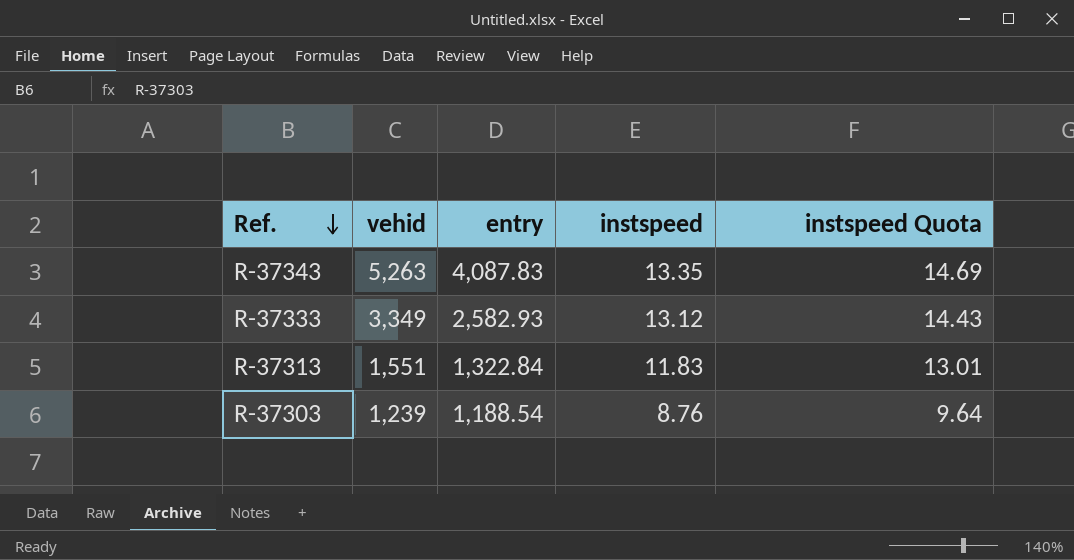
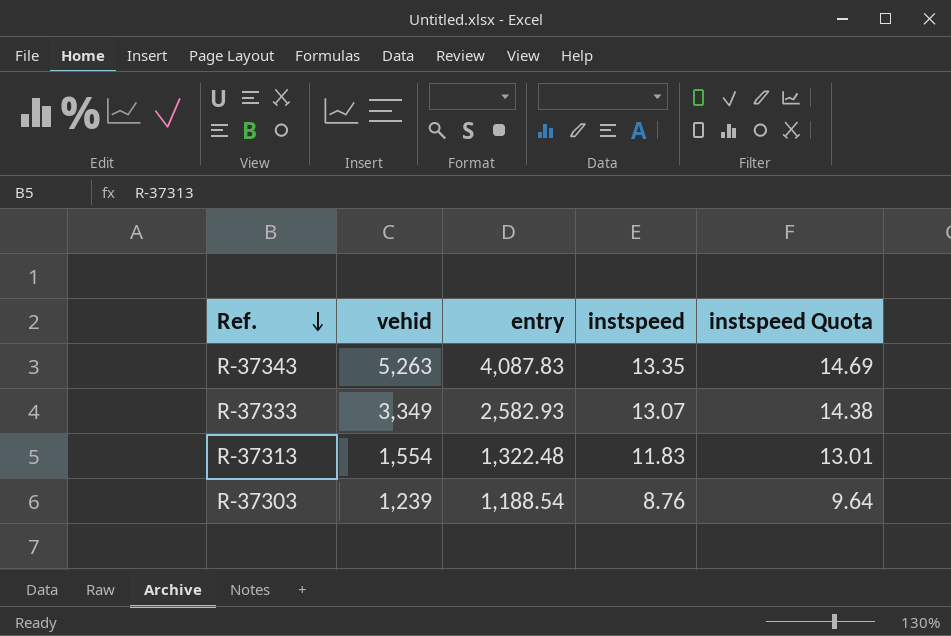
R-37333 | instspeed: 13.12 -> 13.07
R-37333 | instspeed Quota: 14.43 -> 14.38
R-37313 | vehid: 1,551 -> 1,554
R-37313 | entry: 1,322.84 -> 1,322.48

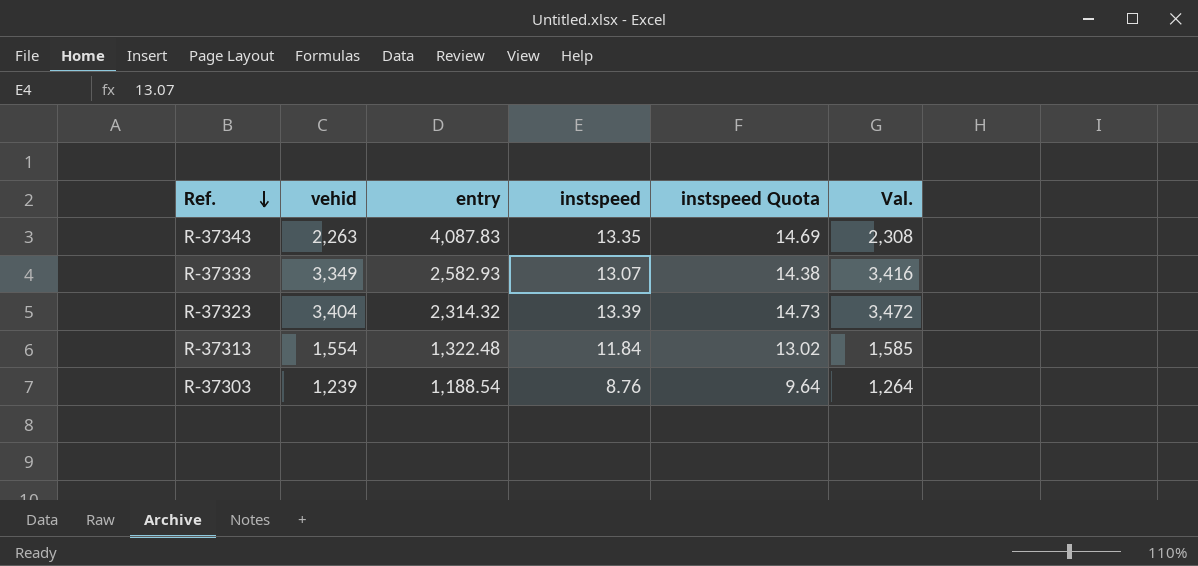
column Val. | formula: none -> [vehid] * 1.02
R-37343 | vehid: 5,263 -> 2,263
row R-37323: none -> 3,404 | 2,314.32 | 13.39 | 14.73 | 3,472
R-37313 | instspeed: 11.83 -> 11.84
R-37313 | instspeed Quota: 13.01 -> 13.02

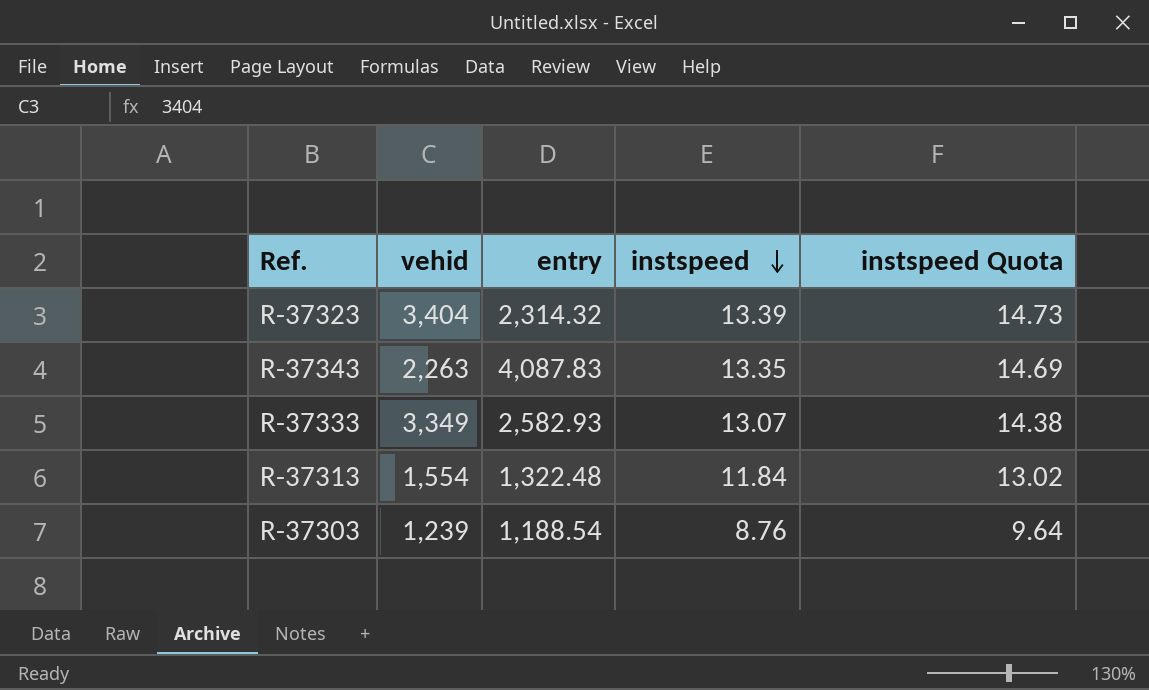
row order: Ref. descending -> instspeed descending
column Val. | formula: [vehid] * 1.02 -> none

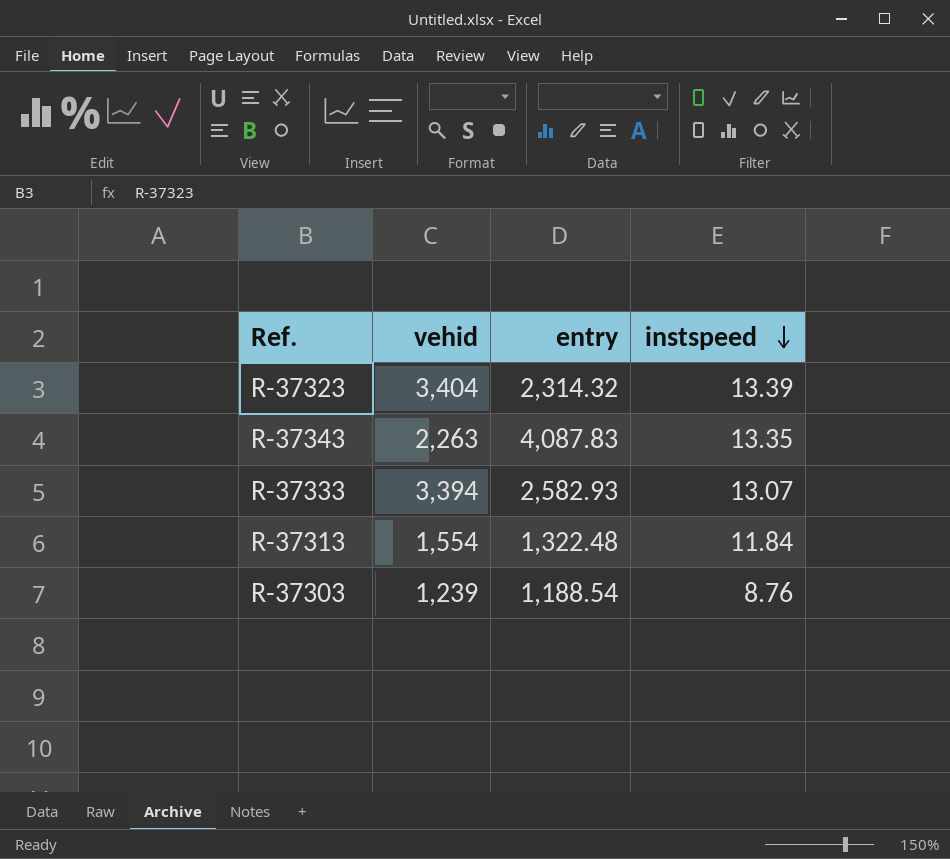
column instspeed Quota | formula: [instspeed] * 1.1 -> none
R-37333 | vehid: 3,349 -> 3,394

